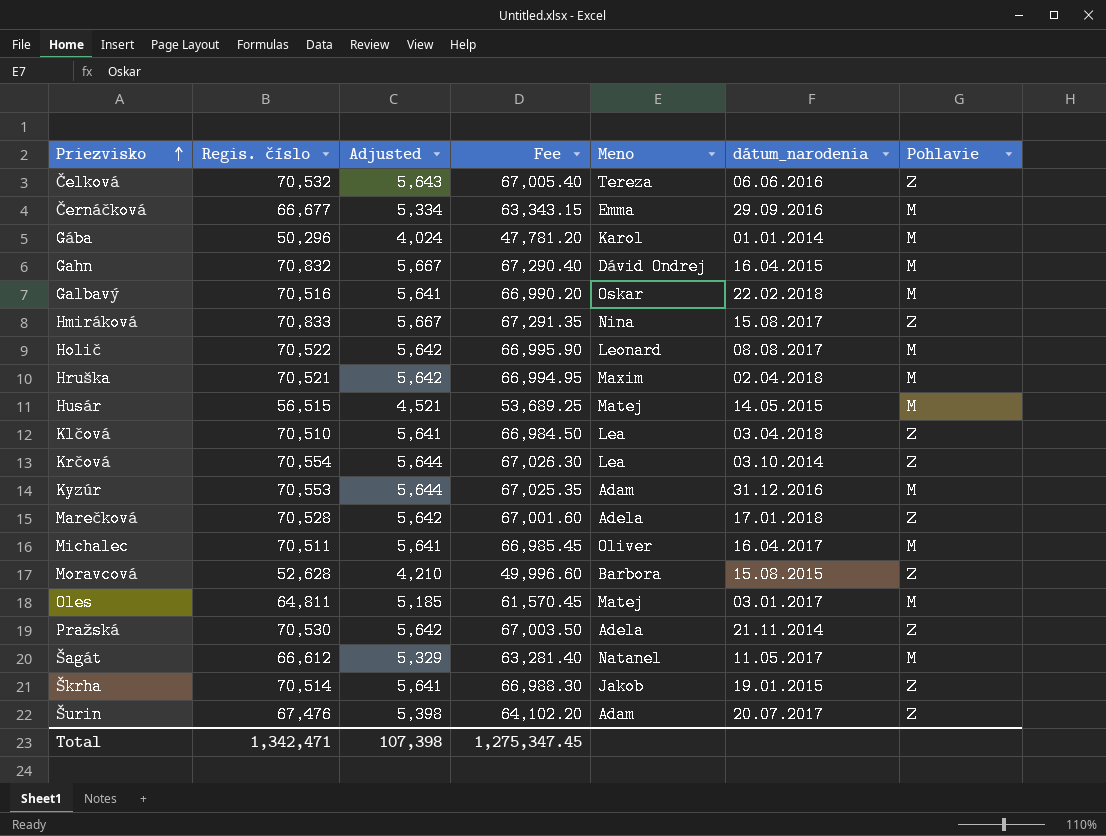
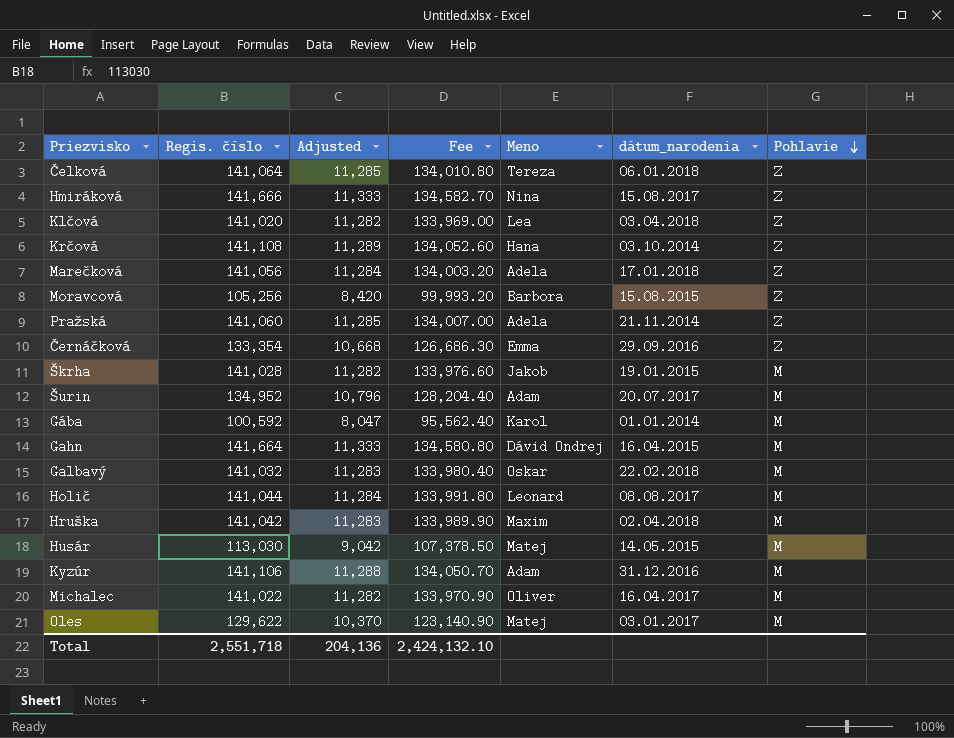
row order: Priezvisko ascending -> Pohlavie descending
row Šagát: 66,612 | 5,329 | 63,281.40 | Natanel | 11.05.2017 | M -> none
Čelková | Regis. číslo: 70,532 -> 141,064
Čelková | Adjusted: 5,643 -> 11,285
Čelková | Fee: 67,005.40 -> 134,010.80
Čelková | dátum_narodenia: 06.06.2016 -> 06.01.2018
Hmiráková | Regis. číslo: 70,833 -> 141,666
Hmiráková | Adjusted: 5,667 -> 11,333
Hmiráková | Fee: 67,291.35 -> 134,582.70
Klčová | Regis. číslo: 70,510 -> 141,020
Klčová | Adjusted: 5,641 -> 11,282
Klčová | Fee: 66,984.50 -> 133,969.00
Krčová | Regis. číslo: 70,554 -> 141,108
Krčová | Adjusted: 5,644 -> 11,289
Krčová | Fee: 67,026.30 -> 134,052.60
Krčová | Meno: Lea -> Hana
Marečková | Regis. číslo: 70,528 -> 141,056
Marečková | Adjusted: 5,642 -> 11,284
Marečková | Fee: 67,001.60 -> 134,003.20
Moravcová | Regis. číslo: 52,628 -> 105,256
Moravcová | Adjusted: 4,210 -> 8,420
Moravcová | Fee: 49,996.60 -> 99,993.20
Pražská | Regis. číslo: 70,530 -> 141,060
Pražská | Adjusted: 5,642 -> 11,285
Pražská | Fee: 67,003.50 -> 134,007.00
Černáčková | Regis. číslo: 66,677 -> 133,354
Černáčková | Adjusted: 5,334 -> 10,668
Černáčková | Fee: 63,343.15 -> 126,686.30
Černáčková | Pohlavie: M -> Z
Škrha | Regis. číslo: 70,514 -> 141,028
Škrha | Adjusted: 5,641 -> 11,282
Škrha | Fee: 66,988.30 -> 133,976.60
Škrha | Pohlavie: Z -> M
Šurin | Regis. číslo: 67,476 -> 134,952
Šurin | Adjusted: 5,398 -> 10,796
Šurin | Fee: 64,102.20 -> 128,204.40
Šurin | Pohlavie: Z -> M
Gába | Regis. číslo: 50,296 -> 100,592
Gába | Adjusted: 4,024 -> 8,047
Gába | Fee: 47,781.20 -> 95,562.40
Gahn | Regis. číslo: 70,832 -> 141,664
Gahn | Adjusted: 5,667 -> 11,333
Gahn | Fee: 67,290.40 -> 134,580.80
Galbavý | Regis. číslo: 70,516 -> 141,032
Galbavý | Adjusted: 5,641 -> 11,283
Galbavý | Fee: 66,990.20 -> 133,980.40
Holič | Regis. číslo: 70,522 -> 141,044
Holič | Adjusted: 5,642 -> 11,284
Holič | Fee: 66,995.90 -> 133,991.80
Hruška | Regis. číslo: 70,521 -> 141,042
Hruška | Adjusted: 5,642 -> 11,283
Hruška | Fee: 66,994.95 -> 133,989.90
Husár | Regis. číslo: 56,515 -> 113,030
Husár | Adjusted: 4,521 -> 9,042
Husár | Fee: 53,689.25 -> 107,378.50
Kyzúr | Regis. číslo: 70,553 -> 141,106
Kyzúr | Adjusted: 5,644 -> 11,288
Kyzúr | Fee: 67,025.35 -> 134,050.70
Michalec | Regis. číslo: 70,511 -> 141,022
Michalec | Adjusted: 5,641 -> 11,282
Michalec | Fee: 66,985.45 -> 133,970.90
Oles | Regis. číslo: 64,811 -> 129,622
Oles | Adjusted: 5,185 -> 10,370
Oles | Fee: 61,570.45 -> 123,140.90
Total | Regis. číslo: 1,342,471 -> 2,551,718
Total | Adjusted: 107,398 -> 204,136
Total | Fee: 1,275,347.45 -> 2,424,132.10

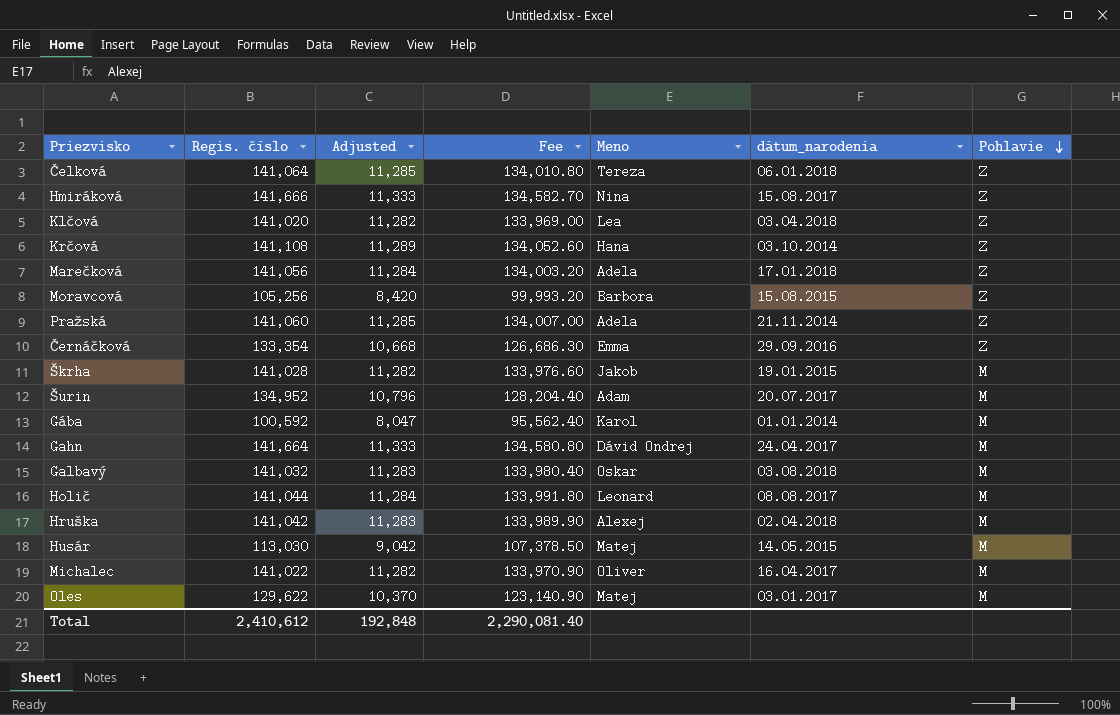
row Kyzúr: 141,106 | 11,288 | 134,050.70 | Adam | 31.12.2016 | M -> none
Gahn | dátum_narodenia: 16.04.2015 -> 24.04.2017
Galbavý | dátum_narodenia: 22.02.2018 -> 03.08.2018
Hruška | Meno: Maxim -> Alexej
Total | Regis. číslo: 2,551,718 -> 2,410,612
Total | Adjusted: 204,136 -> 192,848
Total | Fee: 2,424,132.10 -> 2,290,081.40

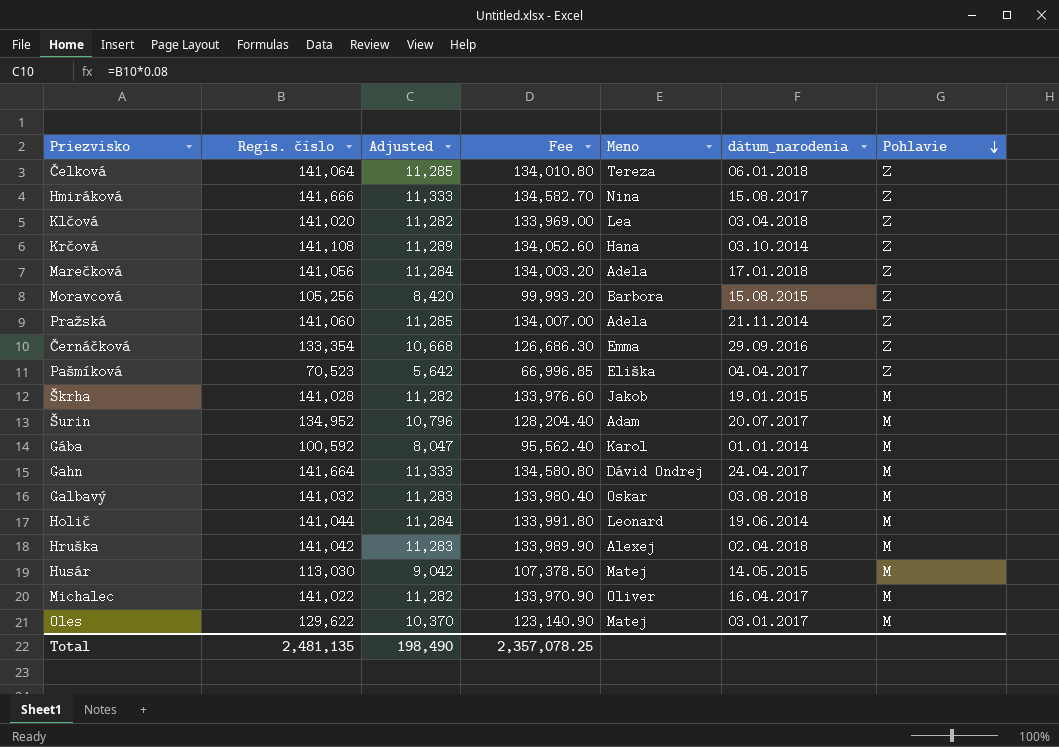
row Pašmíková: none -> 70,523 | 5,642 | 66,996.85 | Eliška | 04.04.2017 | Z
Holič | dátum_narodenia: 08.08.2017 -> 19.06.2014
Total | Regis. číslo: 2,410,612 -> 2,481,135
Total | Adjusted: 192,848 -> 198,490
Total | Fee: 2,290,081.40 -> 2,357,078.25

